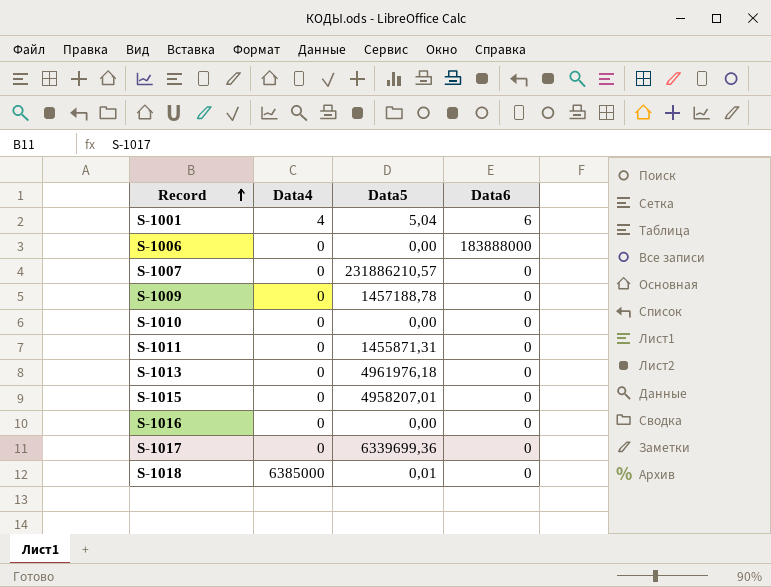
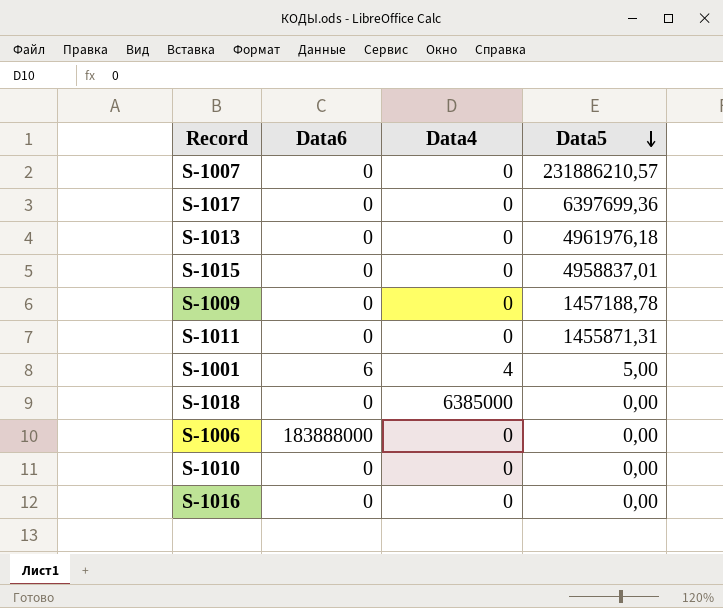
row order: Record ascending -> Data5 descending
column Data6 | position: 4 -> 2
S-1017 | Data5: 6339699,36 -> 6397699,36
S-1015 | Data5: 4958207,01 -> 4958837,01
S-1001 | Data5: 5,04 -> 5,00
S-1018 | Data5: 0,01 -> 0,00

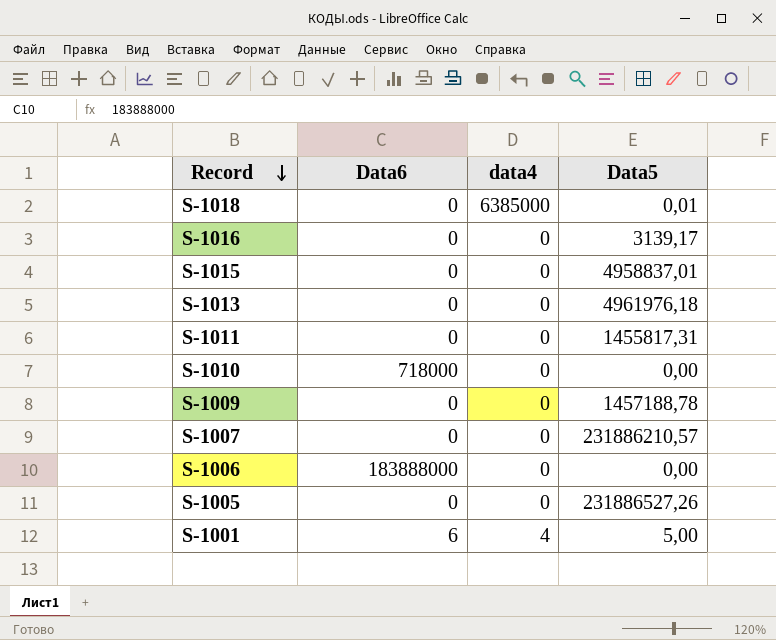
row order: Data5 descending -> Record descending
column name: Data4 -> data4
row S-1017: 0 | 0 | 6397699,36 -> none
S-1018 | Data5: 0,00 -> 0,01
S-1016 | Data5: 0,00 -> 3139,17
S-1011 | Data5: 1455871,31 -> 1455817,31
S-1010 | Data6: 0 -> 718000
row S-1005: none -> 0 | 0 | 231886527,26

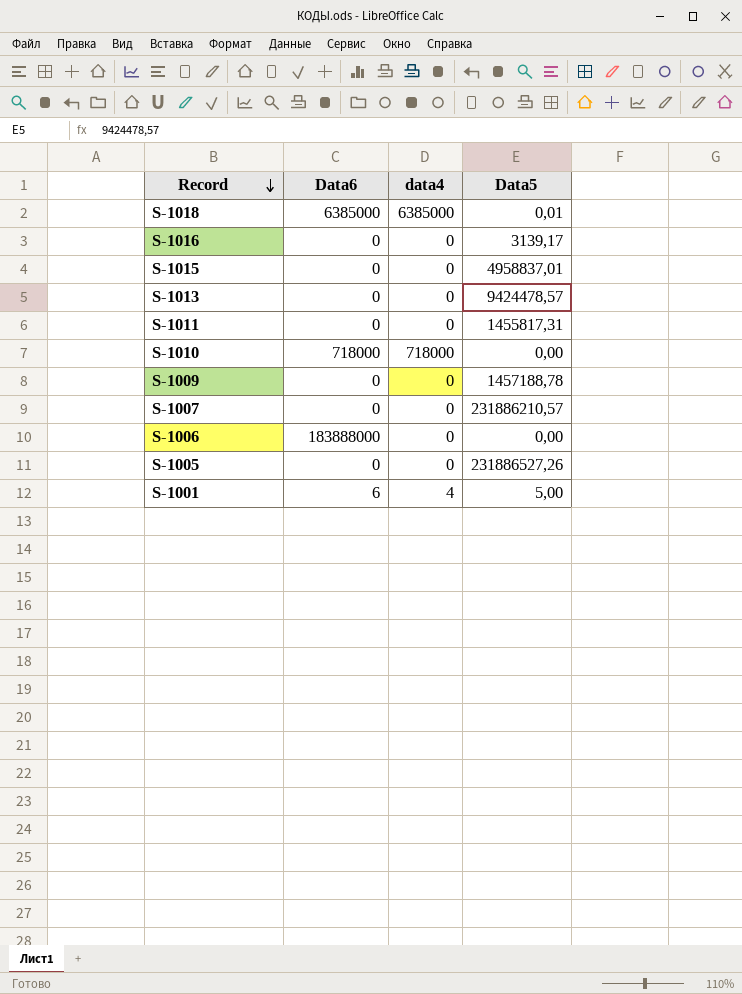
S-1018 | Data6: 0 -> 6385000
S-1013 | Data5: 4961976,18 -> 9424478,57
S-1010 | data4: 0 -> 718000

